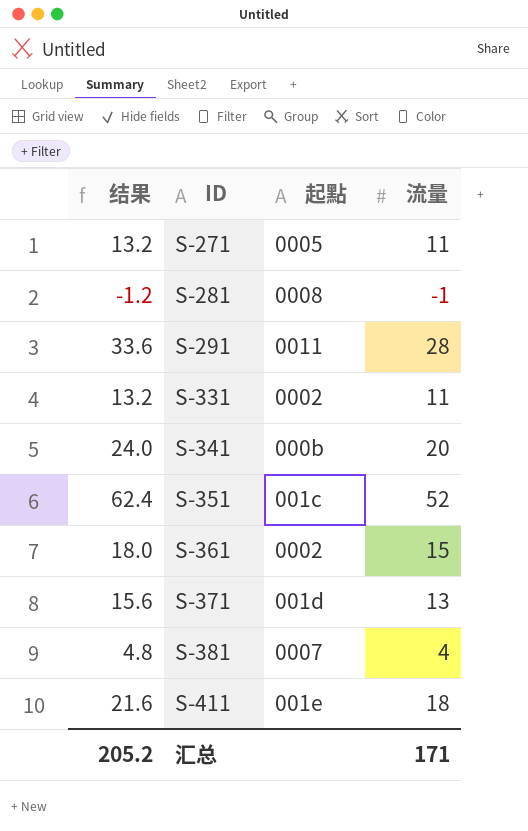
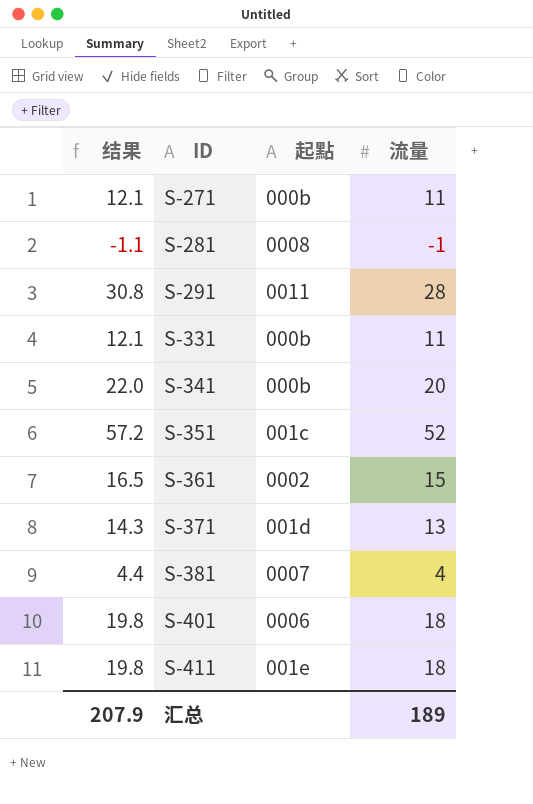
column 结果 | formula: [流量] * 1.2 -> [流量] * 1.1
S-271 | 起點: 0005 -> 000b
S-331 | 起點: 0002 -> 000b
row S-401: none -> 19.8 | 0006 | 18
汇总 | 结果: 205.2 -> 207.9
汇总 | 流量: 171 -> 189

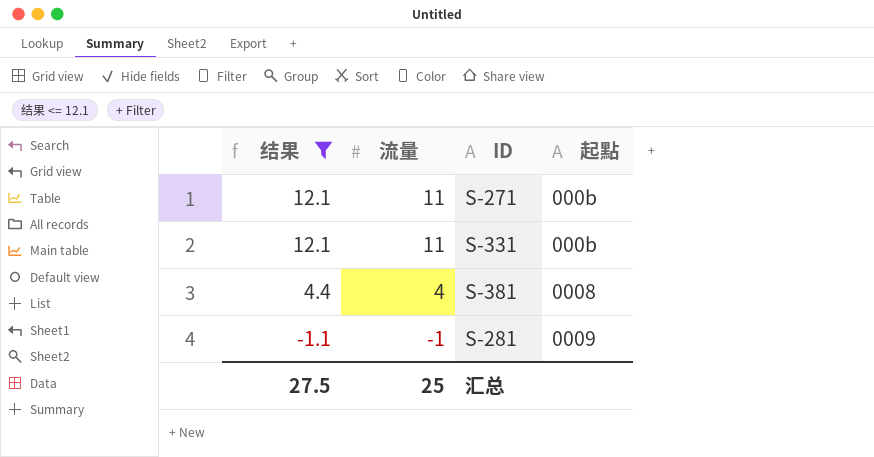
filter: none -> 结果 <= 12.1
row order: ID ascending -> 结果 descending
column 流量 | position: 4 -> 2
S-381 | 起點: 0007 -> 0008
S-281 | 起點: 0008 -> 0009
汇总 | 结果: 207.9 -> 27.5
汇总 | 流量: 189 -> 25

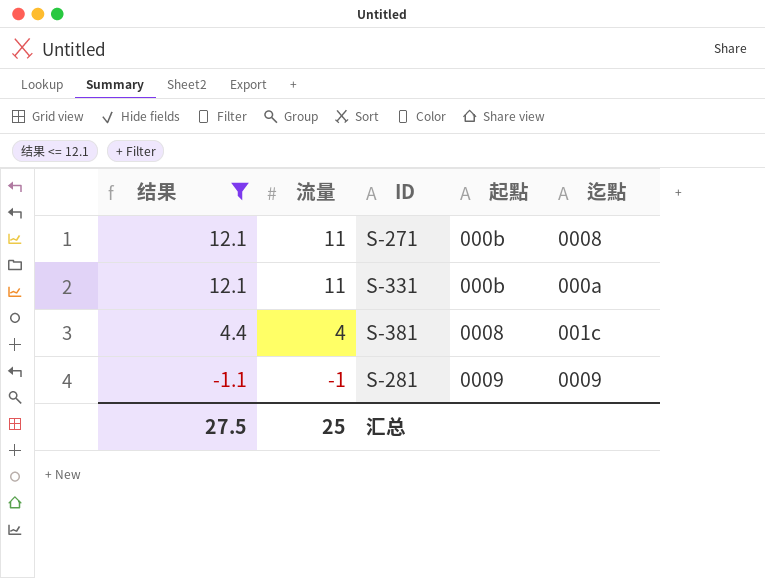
column 迄點 | position: none -> 5

